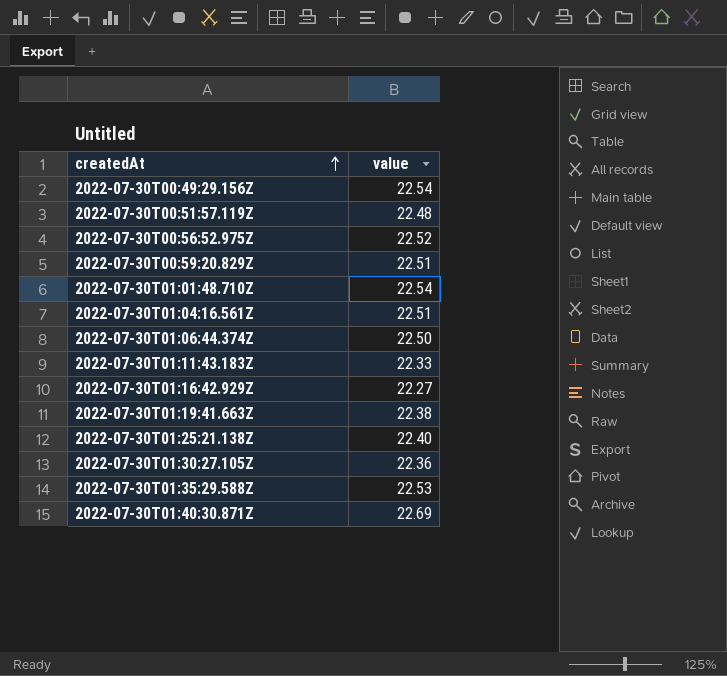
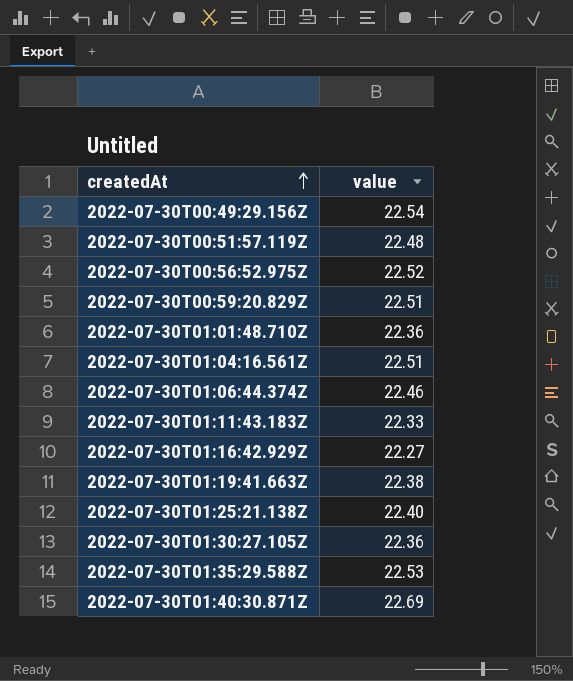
2022-07-30T01:01:48.710Z | value: 22.54 -> 22.36
2022-07-30T01:06:44.374Z | value: 22.50 -> 22.46

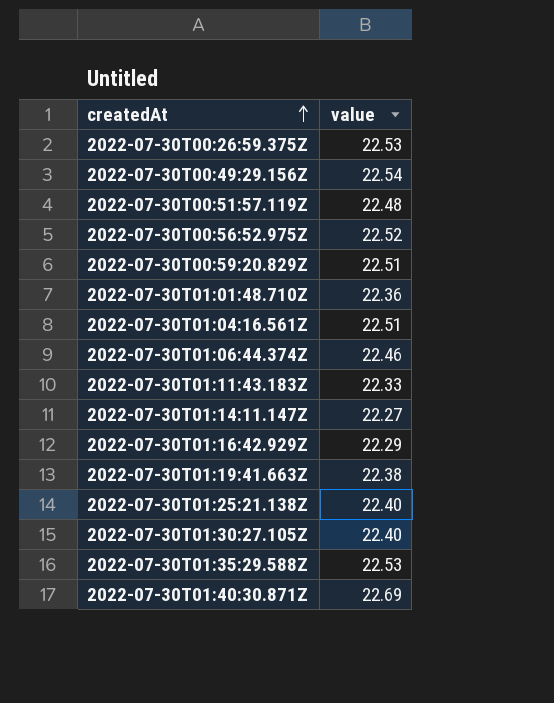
row 2022-07-30T00:26:59.375Z: none -> 22.53
row 2022-07-30T01:14:11.147Z: none -> 22.27
2022-07-30T01:16:42.929Z | value: 22.27 -> 22.29
2022-07-30T01:30:27.105Z | value: 22.36 -> 22.40

